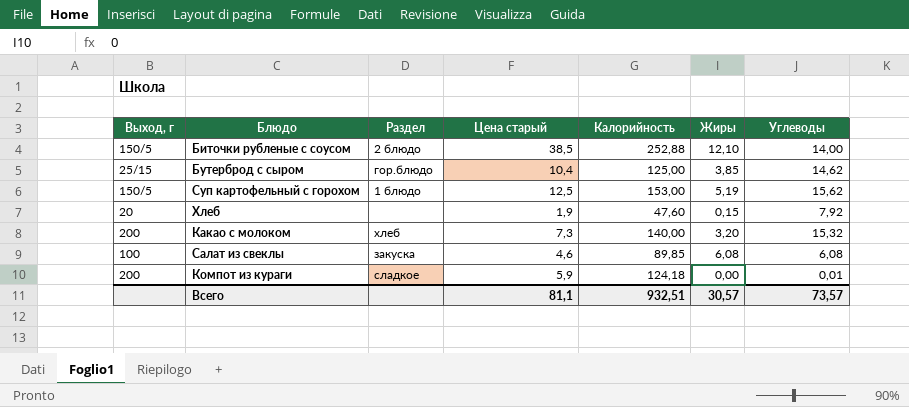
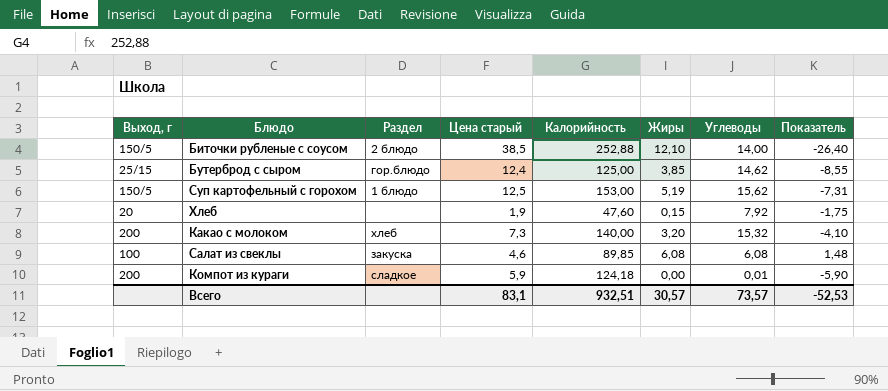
column Показатель | formula: none -> [Жиры] - [Цена старый]
Бутерброд с сыром | Цена старый: 10,4 -> 12,4
Всего | Цена старый: 81,1 -> 83,1

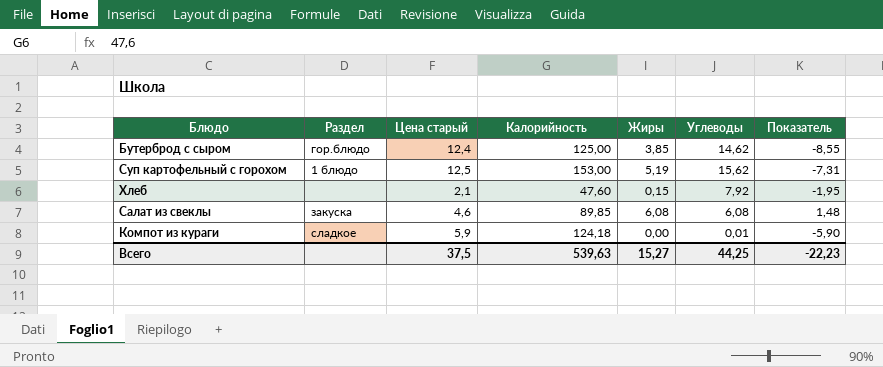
column Выход, г | position: 1 -> none
row Биточки рубленые с соусом: 150/5 | 2 блюдо | 38,5 | 252,88 | 12,10 | 14,00 | -26,40 -> none
row Какао с молоком: 200 | хлеб | 7,3 | 140,00 | 3,20 | 15,32 | -4,10 -> none
Хлеб | Цена старый: 1,9 -> 2,1
Хлеб | Показатель: -1,75 -> -1,95
Всего | Цена старый: 83,1 -> 37,5
Всего | Калорийность: 932,51 -> 539,63
Всего | Жиры: 30,57 -> 15,27
Всего | Углеводы: 73,57 -> 44,25
Всего | Показатель: -52,53 -> -22,23

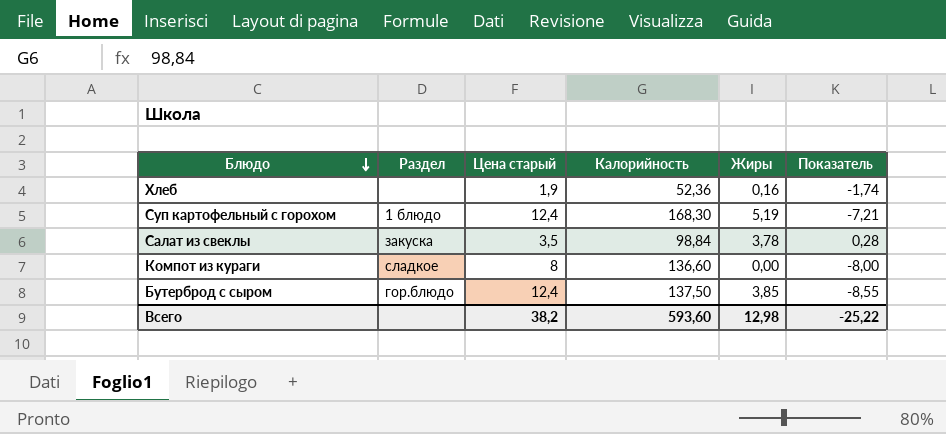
row order: none -> Блюдо descending
column Углеводы | position: 6 -> none
Хлеб | Цена старый: 2,1 -> 1,9
Хлеб | Калорийность: 47,60 -> 52,36
Хлеб | Жиры: 0,15 -> 0,16
Хлеб | Показатель: -1,95 -> -1,74
Суп картофельный с горохом | Цена старый: 12,5 -> 12,4
Суп картофельный с горохом | Калорийность: 153,00 -> 168,30
Суп картофельный с горохом | Показатель: -7,31 -> -7,21
Салат из свеклы | Цена старый: 4,6 -> 3,5
Салат из свеклы | Калорийность: 89,85 -> 98,84
Салат из свеклы | Жиры: 6,08 -> 3,78
Салат из свеклы | Показатель: 1,48 -> 0,28
Компот из кураги | Цена старый: 5,9 -> 8
Компот из кураги | Калорийность: 124,18 -> 136,60
Компот из кураги | Показатель: -5,90 -> -8,00
Бутерброд с сыром | Калорийность: 125,00 -> 137,50
Всего | Цена старый: 37,5 -> 38,2
Всего | Калорийность: 539,63 -> 593,60
Всего | Жиры: 15,27 -> 12,98
Всего | Показатель: -22,23 -> -25,22

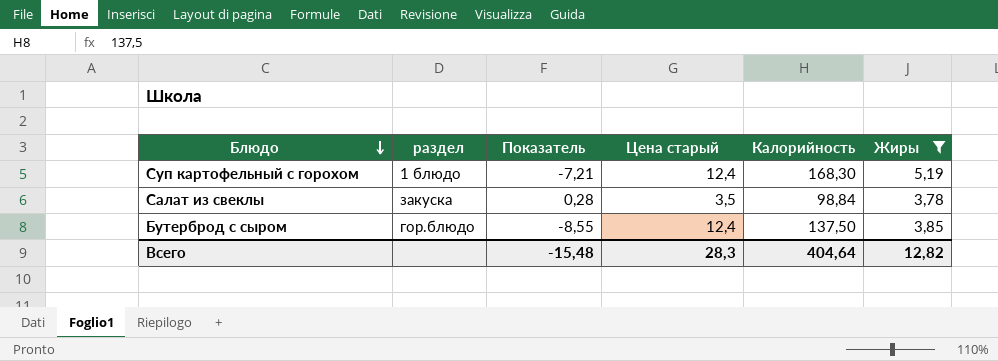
filter: none -> Жиры >= 3,78
column name: Раздел -> раздел
column Показатель | position: 6 -> 3
Всего | Показатель: -25,22 -> -15,48
Всего | Цена старый: 38,2 -> 28,3
Всего | Калорийность: 593,60 -> 404,64
Всего | Жиры: 12,98 -> 12,82

